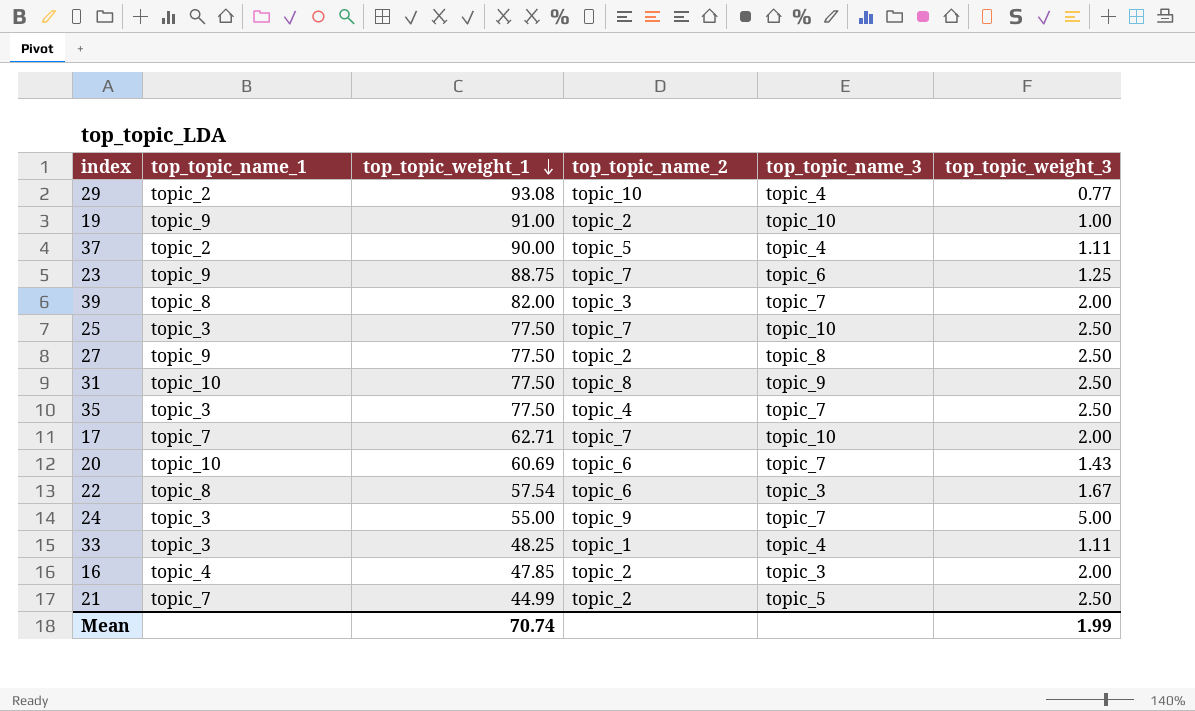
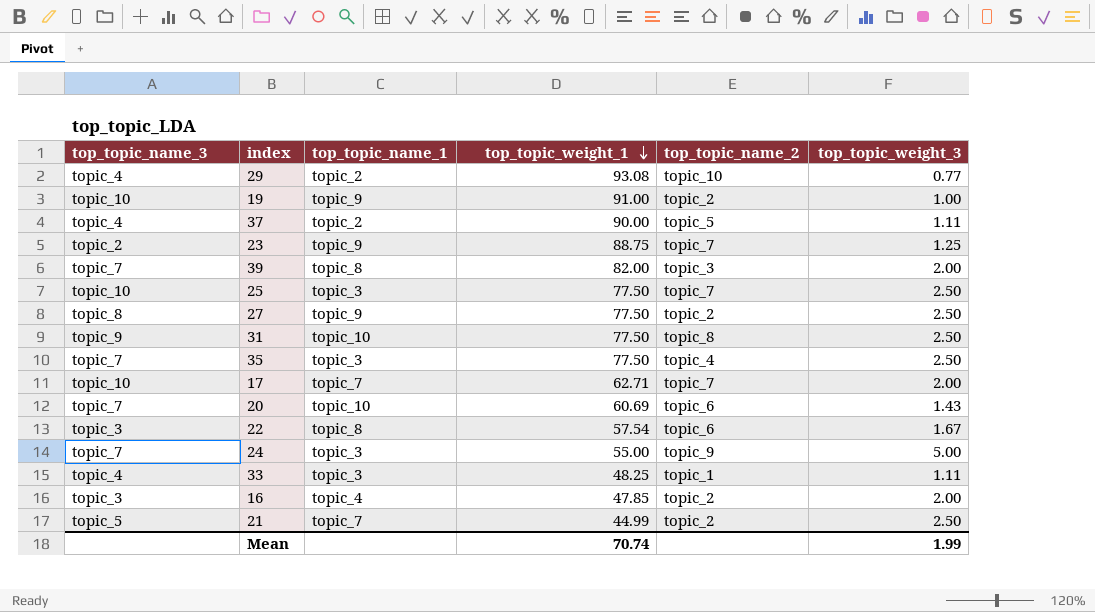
column top_topic_name_3 | position: 5 -> 1
23 | top_topic_name_3: topic_6 -> topic_2

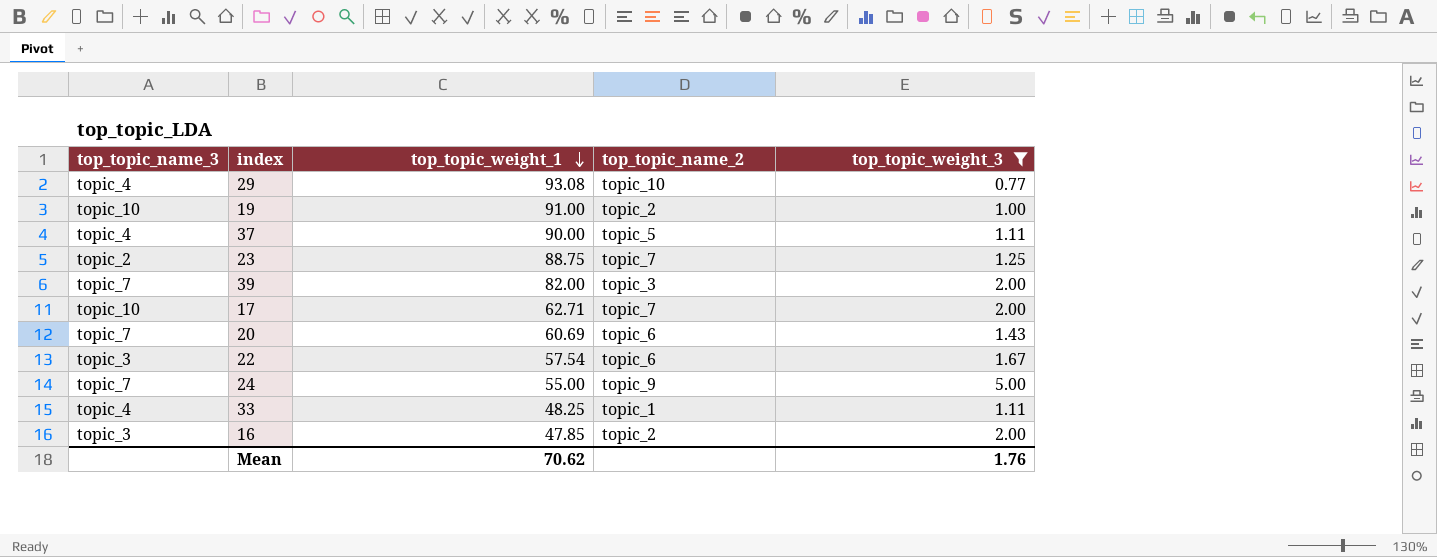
filter: none -> top_topic_weight_3 != 2.50
column top_topic_name_1 | position: 3 -> none
Mean | top_topic_weight_1: 70.74 -> 70.62
Mean | top_topic_weight_3: 1.99 -> 1.76

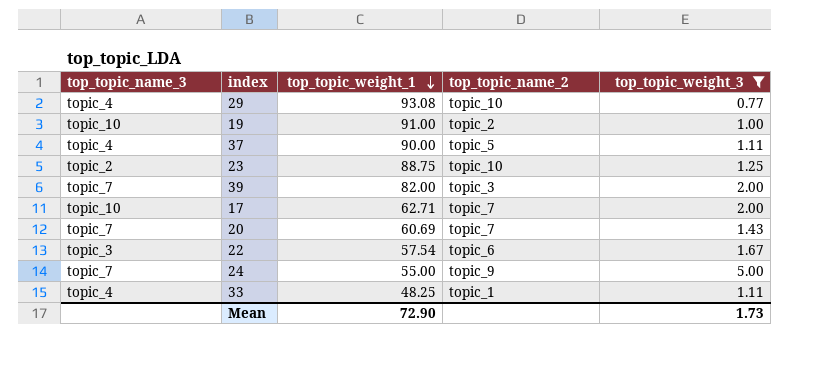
row 16: topic_3 | 47.85 | topic_2 | 2.00 -> none
23 | top_topic_name_2: topic_7 -> topic_10
20 | top_topic_name_2: topic_6 -> topic_7
Mean | top_topic_weight_1: 70.62 -> 72.90
Mean | top_topic_weight_3: 1.76 -> 1.73

